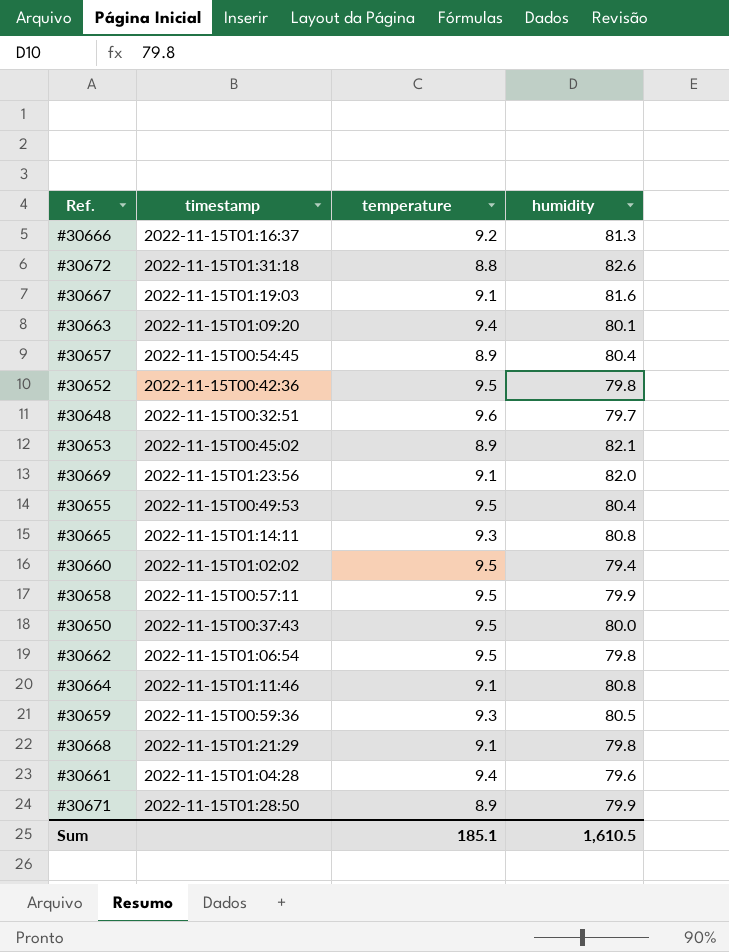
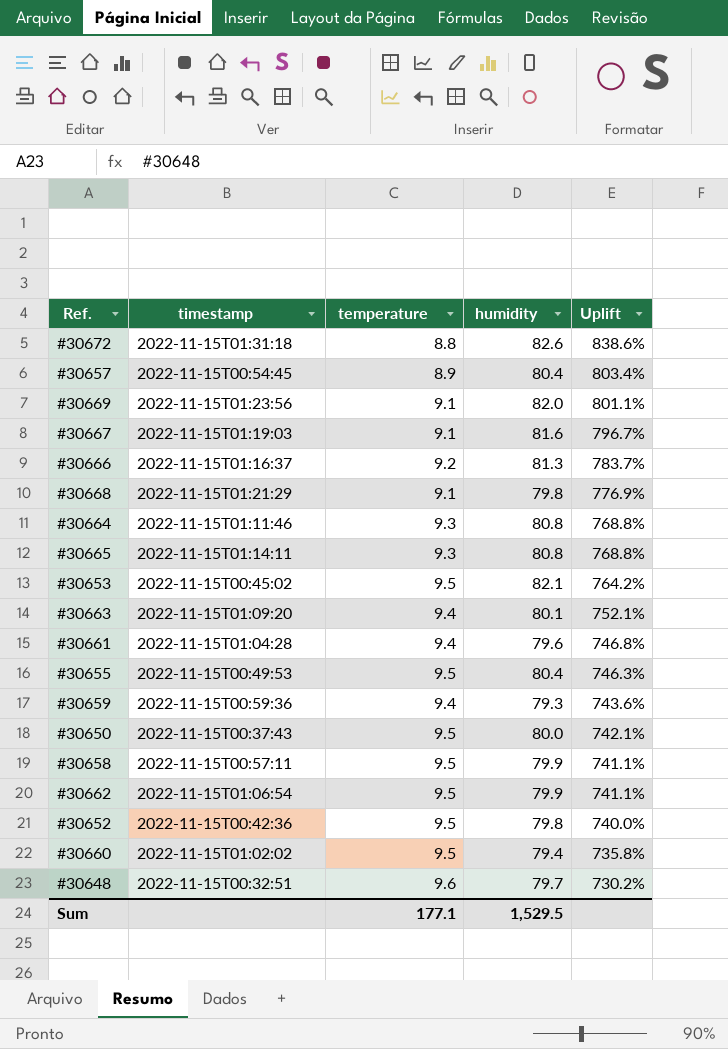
row order: none -> Uplift descending
column Uplift | formula: none -> ([humidity] - [temperature]) / [temperature]
row #30671: 2022-11-15T01:28:50 | 8.9 | 79.9 -> none
#30664 | temperature: 9.1 -> 9.3
#30653 | temperature: 8.9 -> 9.5
#30659 | temperature: 9.3 -> 9.4
#30659 | humidity: 80.5 -> 79.3
#30662 | humidity: 79.8 -> 79.9
Sum | temperature: 185.1 -> 177.1
Sum | humidity: 1,610.5 -> 1,529.5

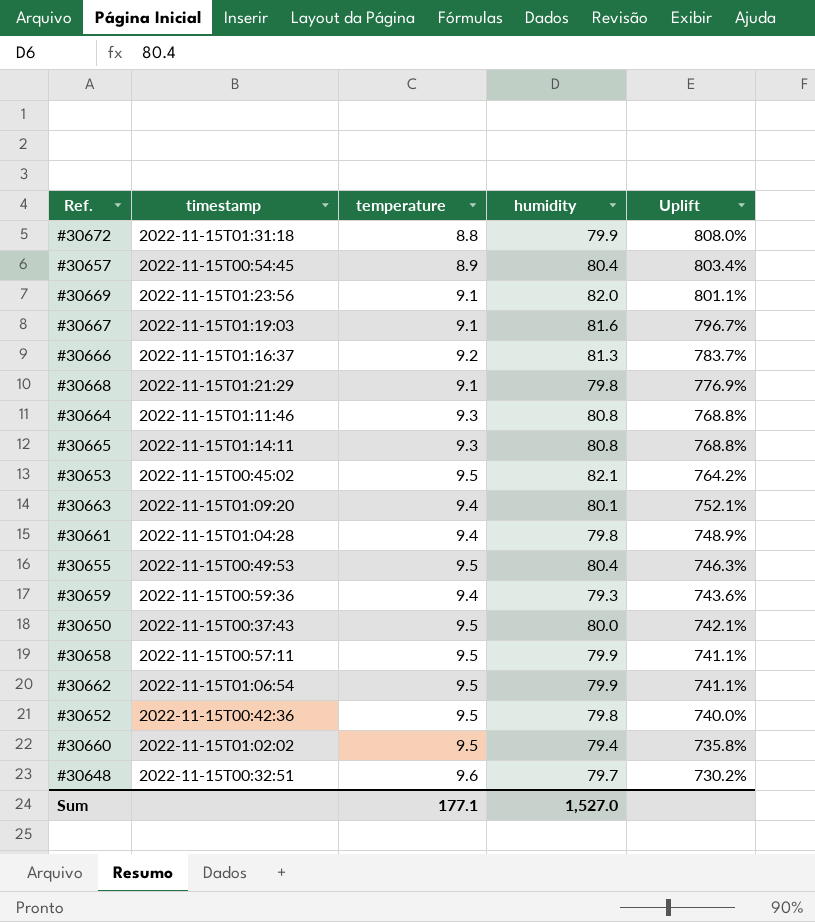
#30672 | humidity: 82.6 -> 79.9
#30672 | Uplift: 838.6% -> 808.0%
#30661 | humidity: 79.6 -> 79.8
#30661 | Uplift: 746.8% -> 748.9%
Sum | humidity: 1,529.5 -> 1,527.0

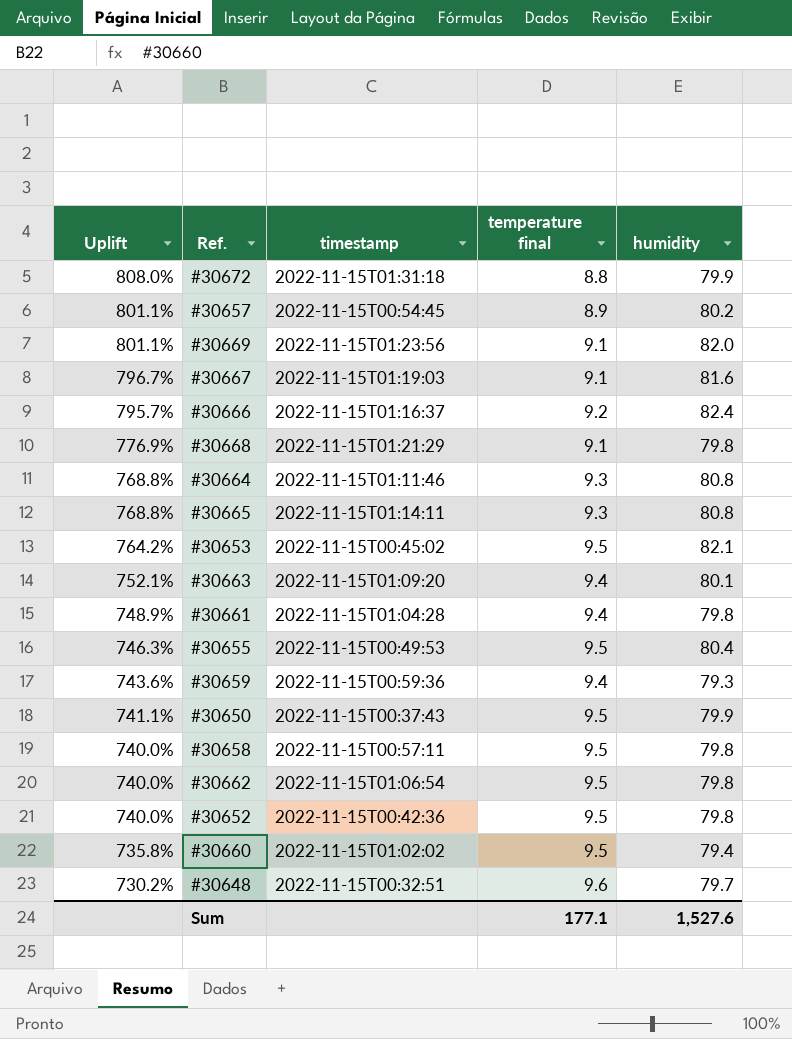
column Uplift | position: 5 -> 1
column name: temperature -> temperature final
#30657 | Uplift: 803.4% -> 801.1%
#30657 | humidity: 80.4 -> 80.2
#30666 | Uplift: 783.7% -> 795.7%
#30666 | humidity: 81.3 -> 82.4
#30650 | Uplift: 742.1% -> 741.1%
#30650 | humidity: 80.0 -> 79.9
#30658 | Uplift: 741.1% -> 740.0%
#30658 | humidity: 79.9 -> 79.8
#30662 | Uplift: 741.1% -> 740.0%
#30662 | humidity: 79.9 -> 79.8
Sum | humidity: 1,527.0 -> 1,527.6

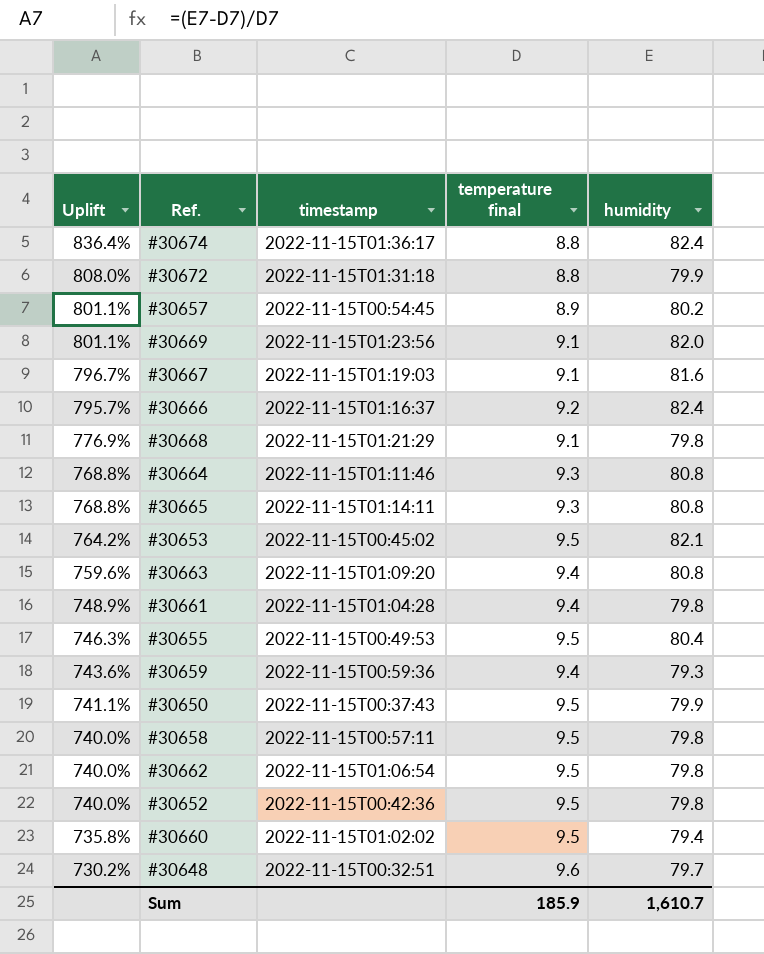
row #30674: none -> 836.4% | 2022-11-15T01:36:17 | 8.8 | 82.4
#30663 | Uplift: 752.1% -> 759.6%
#30663 | humidity: 80.1 -> 80.8
Sum | temperature final: 177.1 -> 185.9
Sum | humidity: 1,527.6 -> 1,610.7

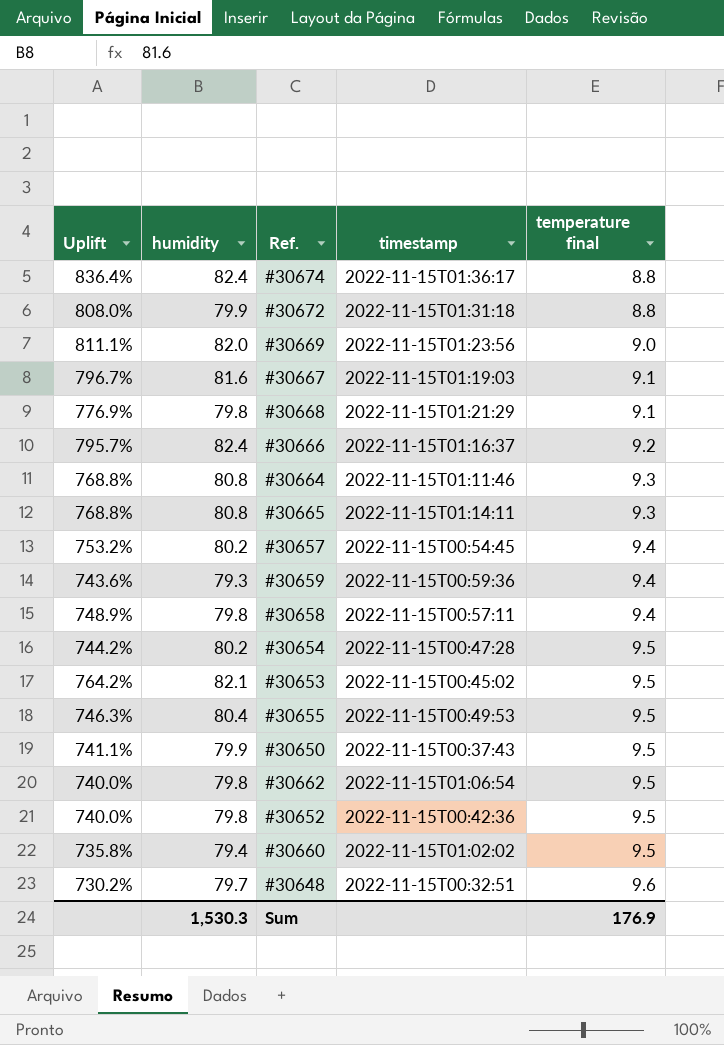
row order: Uplift descending -> temperature final ascending
column humidity | position: 5 -> 2
row #30663: 759.6% | 2022-11-15T01:09:20 | 9.4 | 80.8 -> none
row #30661: 748.9% | 2022-11-15T01:04:28 | 9.4 | 79.8 -> none
#30669 | Uplift: 801.1% -> 811.1%
#30669 | temperature final: 9.1 -> 9.0
#30657 | Uplift: 801.1% -> 753.2%
#30657 | temperature final: 8.9 -> 9.4
#30658 | Uplift: 740.0% -> 748.9%
#30658 | temperature final: 9.5 -> 9.4
row #30654: none -> 744.2% | 80.2 | 2022-11-15T00:47:28 | 9.5
Sum | humidity: 1,610.7 -> 1,530.3
Sum | temperature final: 185.9 -> 176.9

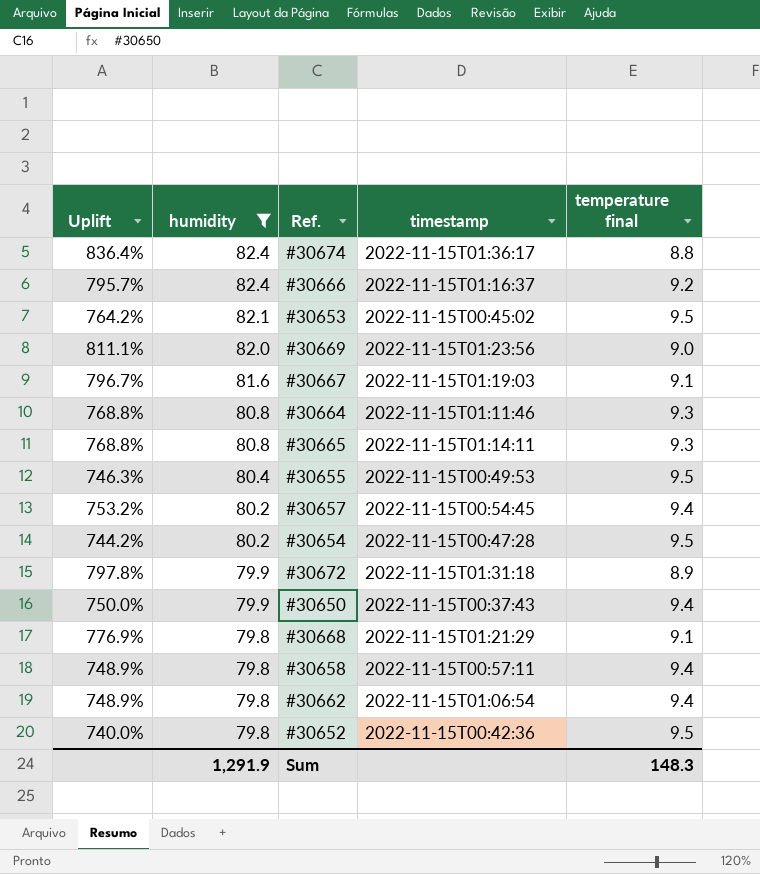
filter: none -> humidity >= 79.8
row order: temperature final ascending -> humidity descending
#30672 | Uplift: 808.0% -> 797.8%
#30672 | temperature final: 8.8 -> 8.9
#30650 | Uplift: 741.1% -> 750.0%
#30650 | temperature final: 9.5 -> 9.4
#30662 | Uplift: 740.0% -> 748.9%
#30662 | temperature final: 9.5 -> 9.4
Sum | humidity: 1,530.3 -> 1,291.9
Sum | temperature final: 176.9 -> 148.3

